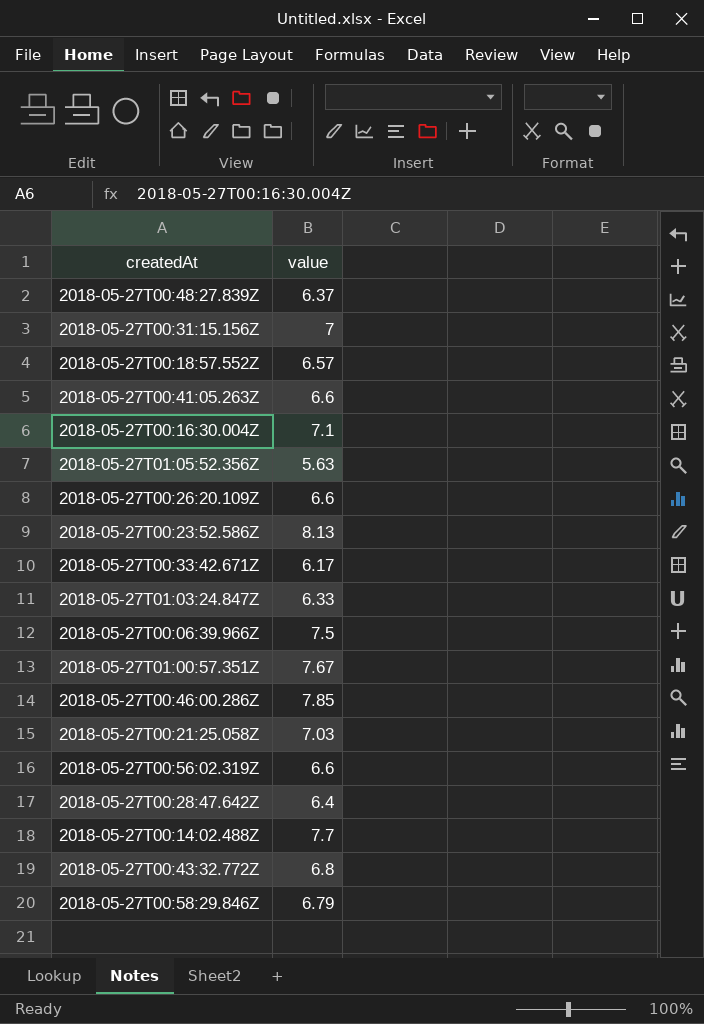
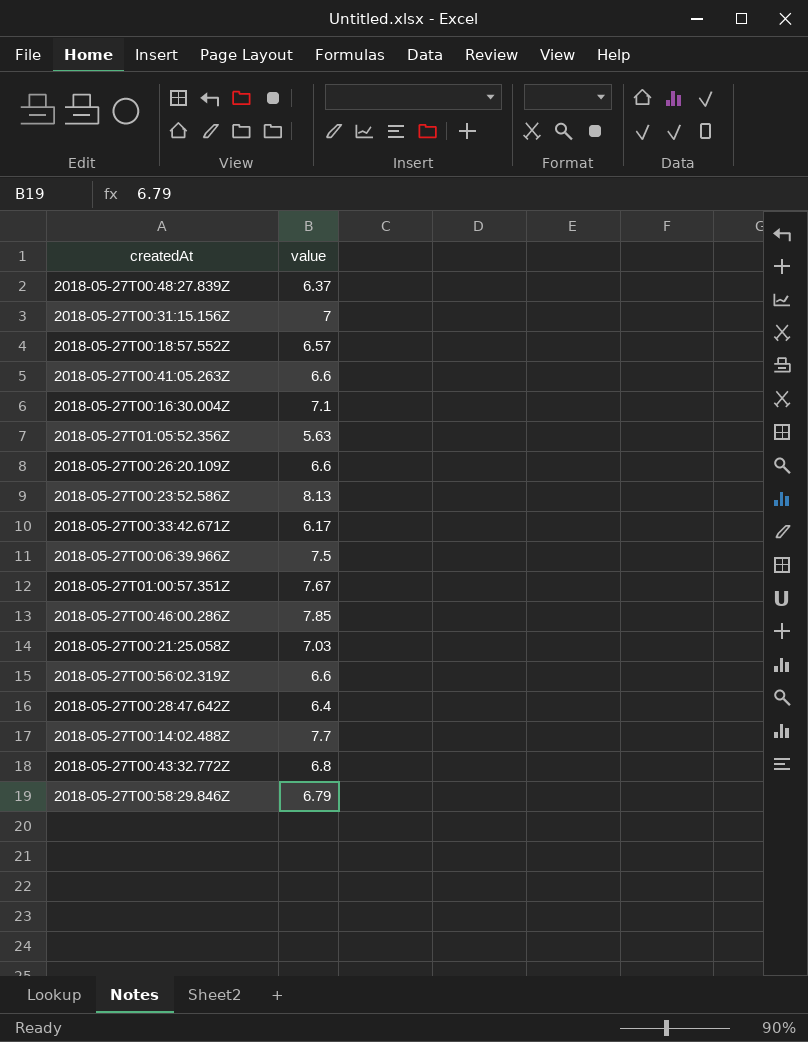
row 2018-05-27T01:03:24.847Z: 6.33 -> none

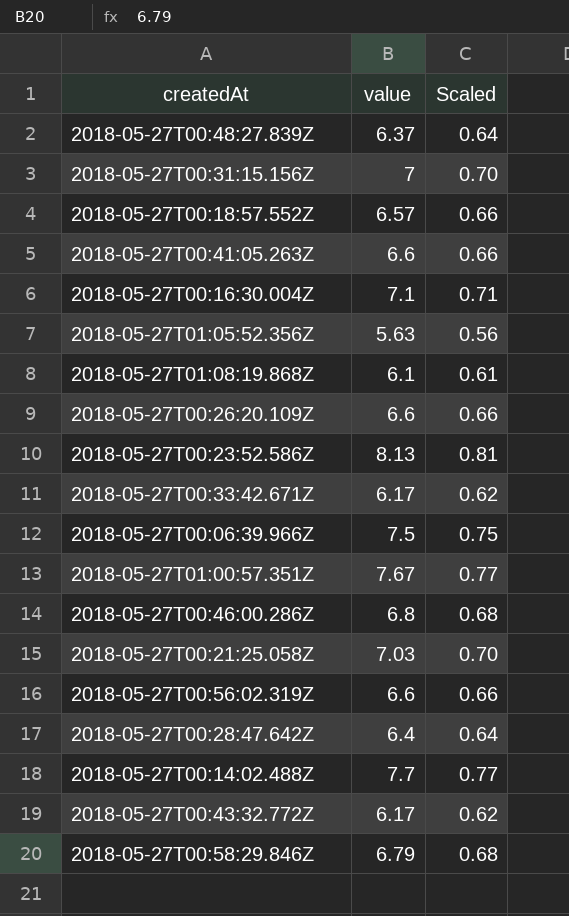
column Scaled | formula: none -> [value] * 0.1
row 2018-05-27T01:08:19.868Z: none -> 6.1 | 0.61
2018-05-27T00:46:00.286Z | value: 7.85 -> 6.8
2018-05-27T00:43:32.772Z | value: 6.8 -> 6.17

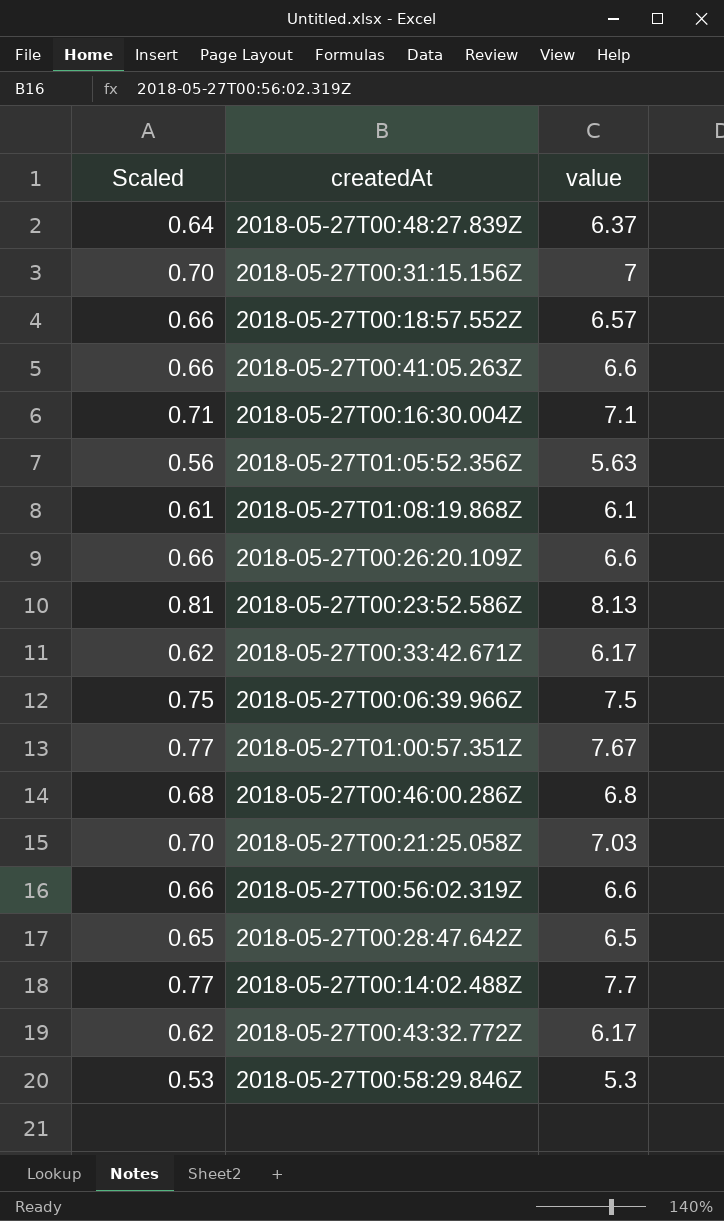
column Scaled | position: 3 -> 1
2018-05-27T00:28:47.642Z | Scaled: 0.64 -> 0.65
2018-05-27T00:28:47.642Z | value: 6.4 -> 6.5
2018-05-27T00:58:29.846Z | Scaled: 0.68 -> 0.53
2018-05-27T00:58:29.846Z | value: 6.79 -> 5.3

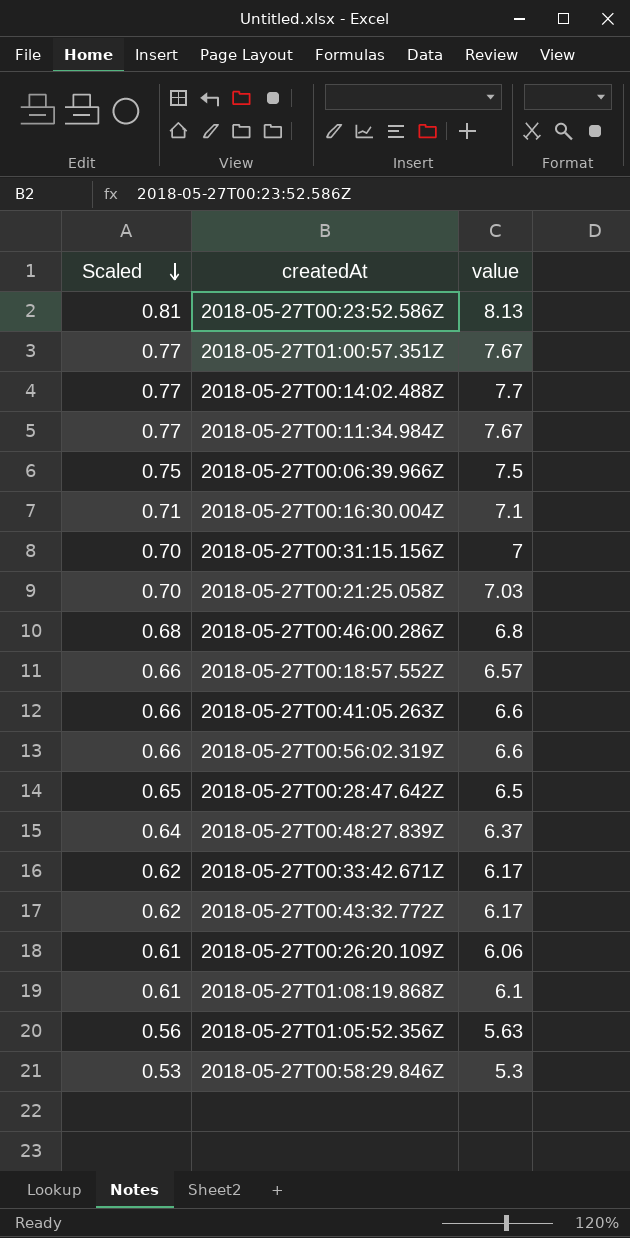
row order: none -> Scaled descending
row 2018-05-27T00:11:34.984Z: none -> 0.77 | 7.67
2018-05-27T00:26:20.109Z | Scaled: 0.66 -> 0.61
2018-05-27T00:26:20.109Z | value: 6.6 -> 6.06

